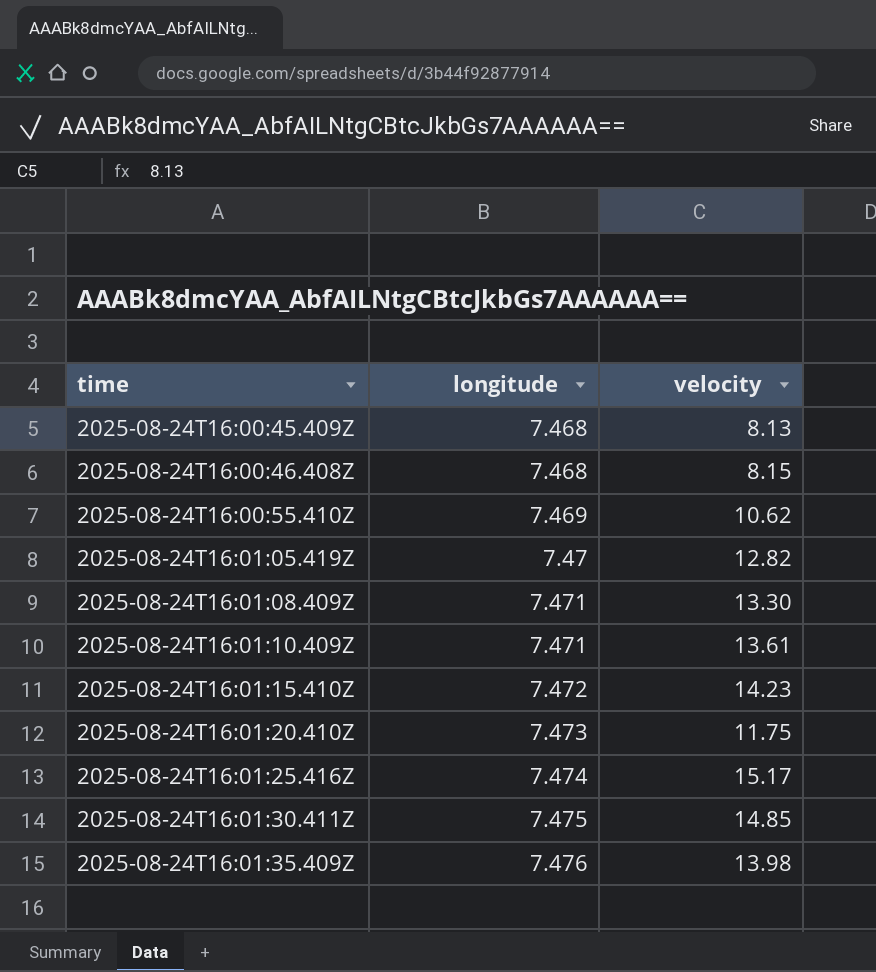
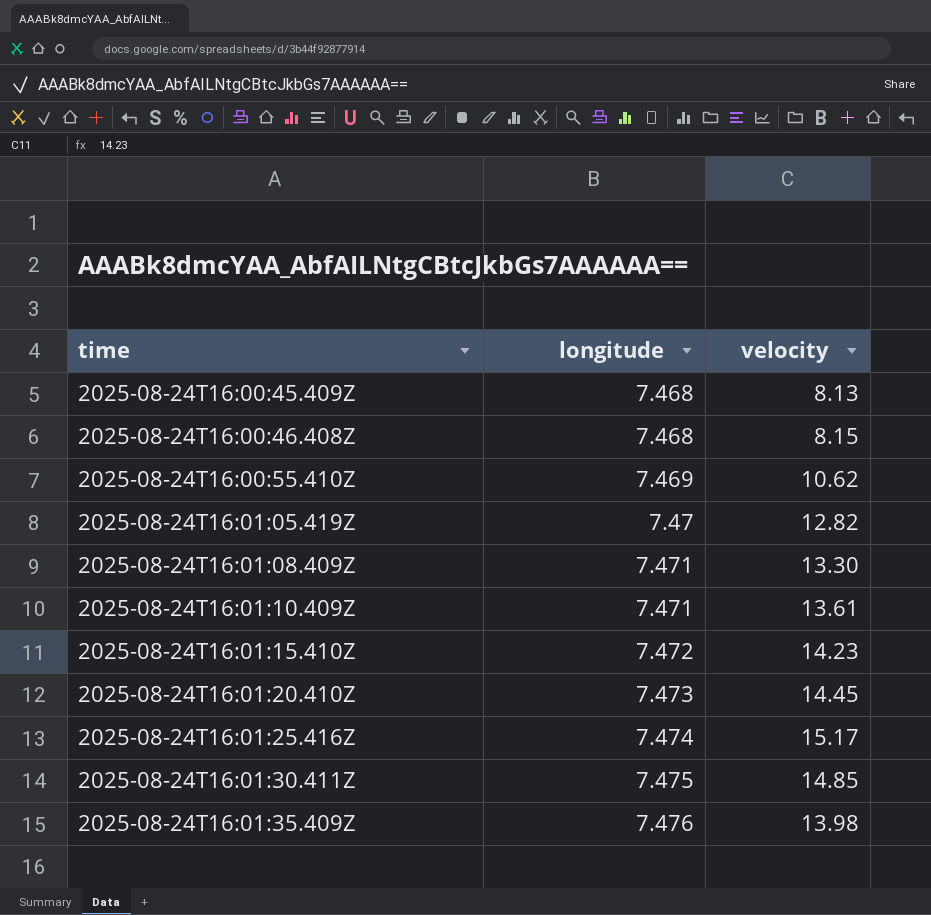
2025-08-24T16:01:20.410Z | velocity: 11.75 -> 14.45

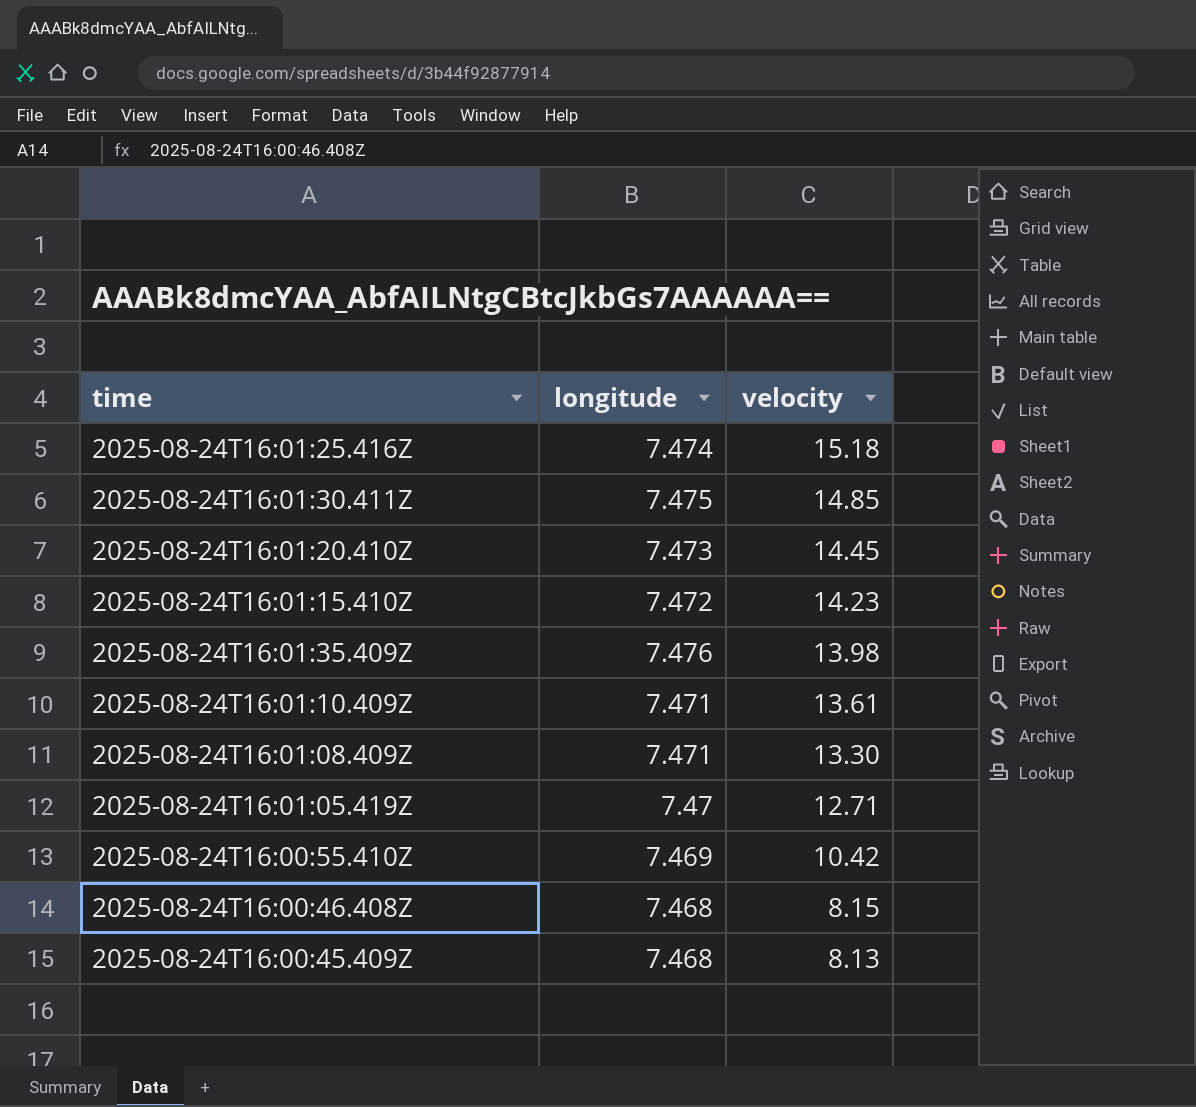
row order: time ascending -> velocity descending
2025-08-24T16:01:25.416Z | velocity: 15.17 -> 15.18
2025-08-24T16:01:05.419Z | velocity: 12.82 -> 12.71
2025-08-24T16:00:55.410Z | velocity: 10.62 -> 10.42

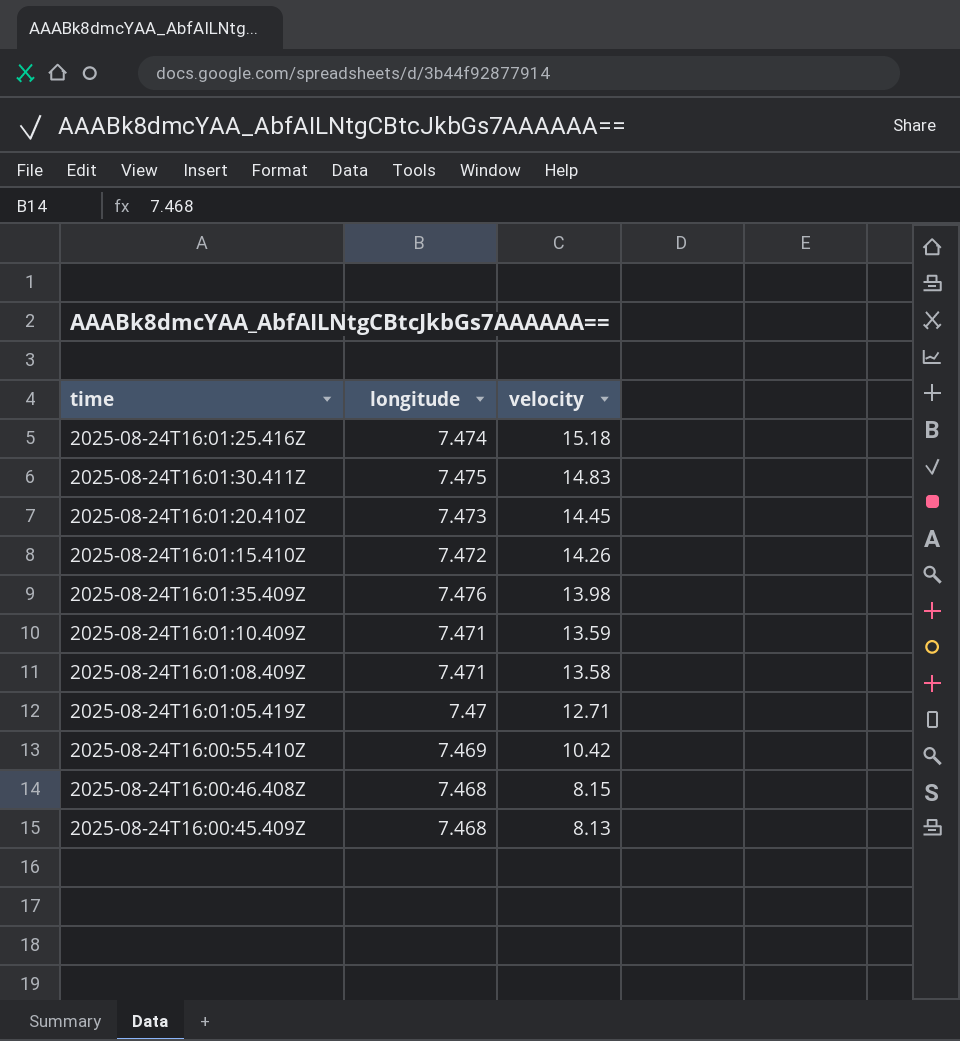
2025-08-24T16:01:30.411Z | velocity: 14.85 -> 14.83
2025-08-24T16:01:15.410Z | velocity: 14.23 -> 14.26
2025-08-24T16:01:10.409Z | velocity: 13.61 -> 13.59
2025-08-24T16:01:08.409Z | velocity: 13.30 -> 13.58

